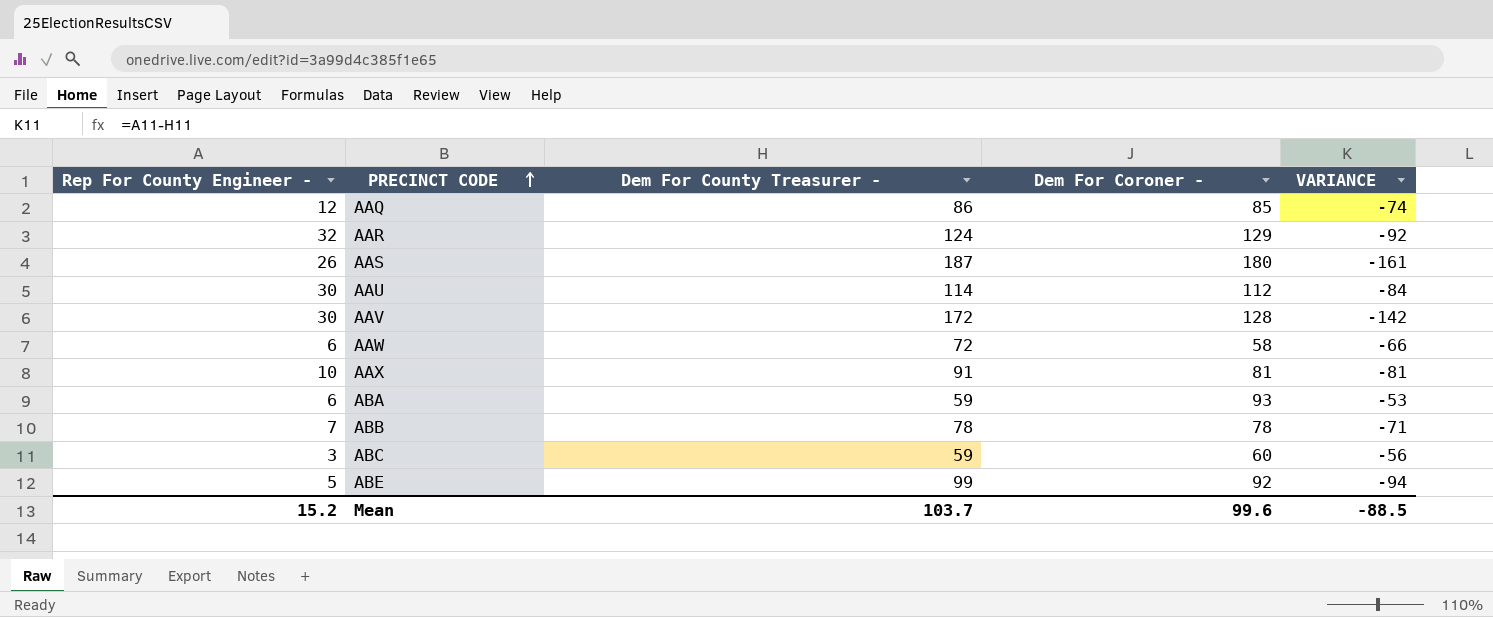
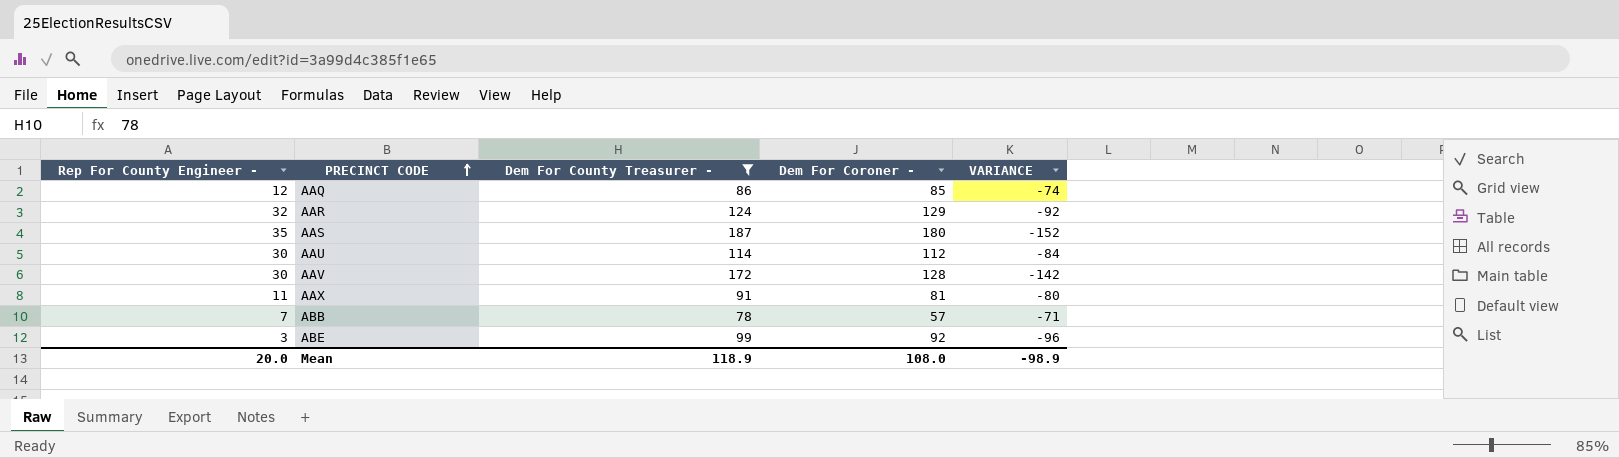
filter: none -> Dem For County Treasurer - >= 78
AAS | Rep For County Engineer -: 26 -> 35
AAS | VARIANCE: -161 -> -152
AAX | Rep For County Engineer -: 10 -> 11
AAX | VARIANCE: -81 -> -80
ABB | Dem For Coroner -: 78 -> 57
ABE | Rep For County Engineer -: 5 -> 3
ABE | VARIANCE: -94 -> -96
Mean | Rep For County Engineer -: 15.2 -> 20.0
Mean | Dem For County Treasurer -: 103.7 -> 118.9
Mean | Dem For Coroner -: 99.6 -> 108.0
Mean | VARIANCE: -88.5 -> -98.9

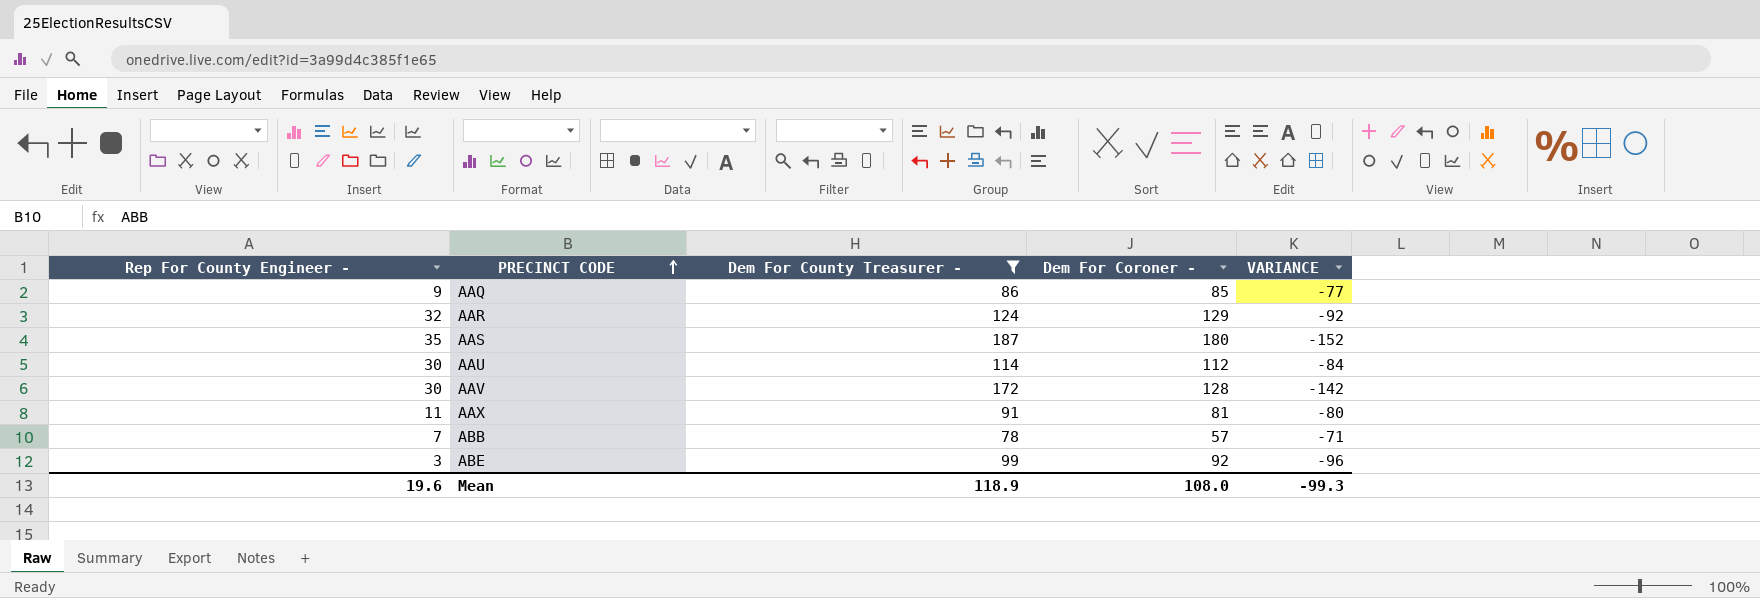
AAQ | Rep For County Engineer -: 12 -> 9
AAQ | VARIANCE: -74 -> -77
Mean | Rep For County Engineer -: 20.0 -> 19.6
Mean | VARIANCE: -98.9 -> -99.3

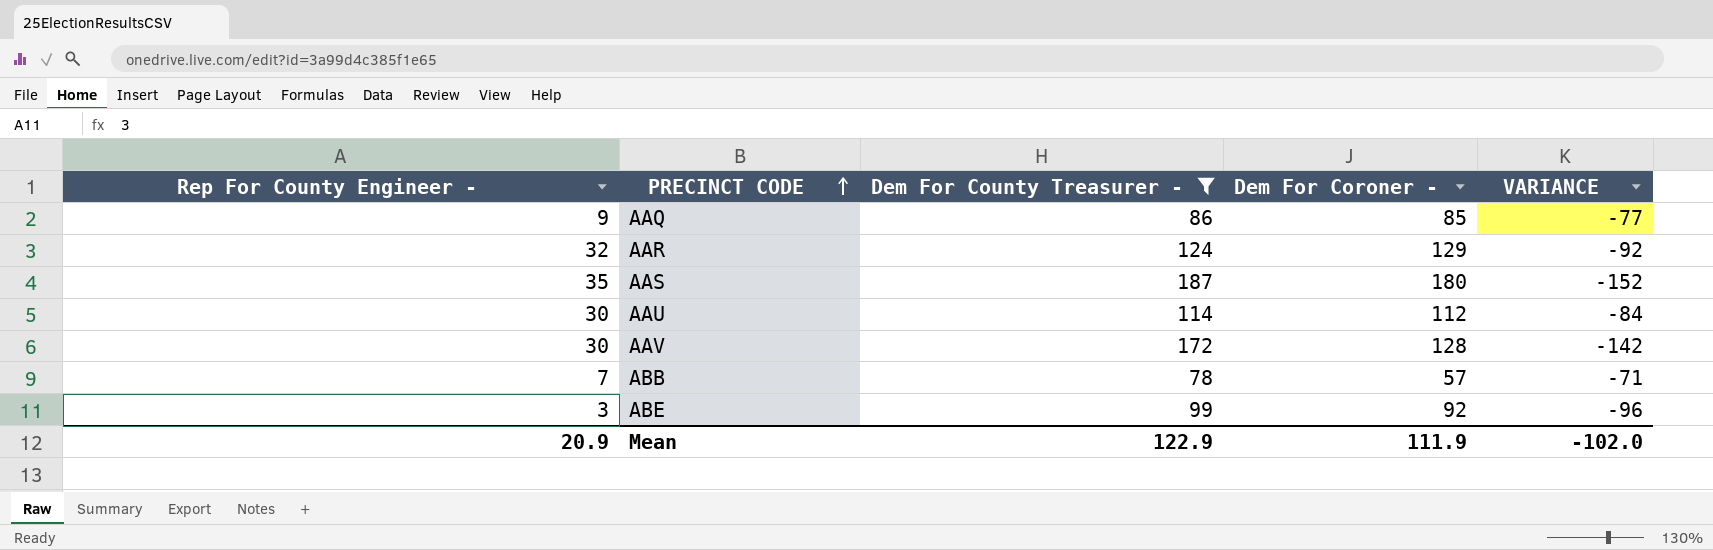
row AAX: 11 | 91 | 81 | -80 -> none
Mean | Rep For County Engineer -: 19.6 -> 20.9
Mean | Dem For County Treasurer -: 118.9 -> 122.9
Mean | Dem For Coroner -: 108.0 -> 111.9
Mean | VARIANCE: -99.3 -> -102.0

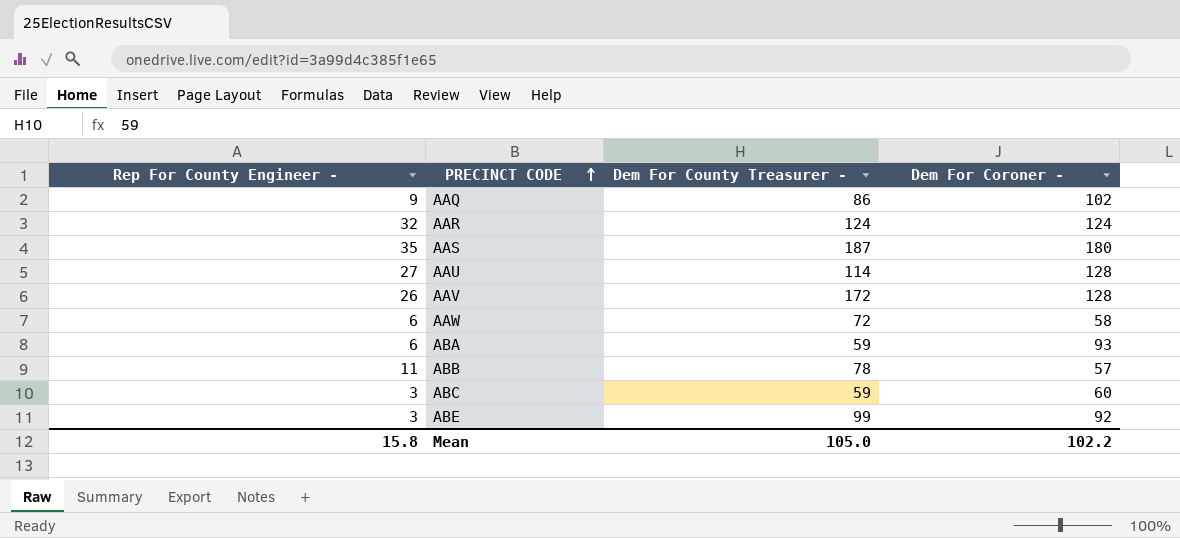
filter: Dem For County Treasurer - >= 78 -> none
column VARIANCE | formula: [Rep For County Engineer -] - [Dem For County Treasurer -] -> none
AAQ | Dem For Coroner -: 85 -> 102
AAR | Dem For Coroner -: 129 -> 124
AAU | Rep For County Engineer -: 30 -> 27
AAU | Dem For Coroner -: 112 -> 128
AAV | Rep For County Engineer -: 30 -> 26
ABB | Rep For County Engineer -: 7 -> 11
Mean | Rep For County Engineer -: 20.9 -> 15.8
Mean | Dem For County Treasurer -: 122.9 -> 105.0
Mean | Dem For Coroner -: 111.9 -> 102.2

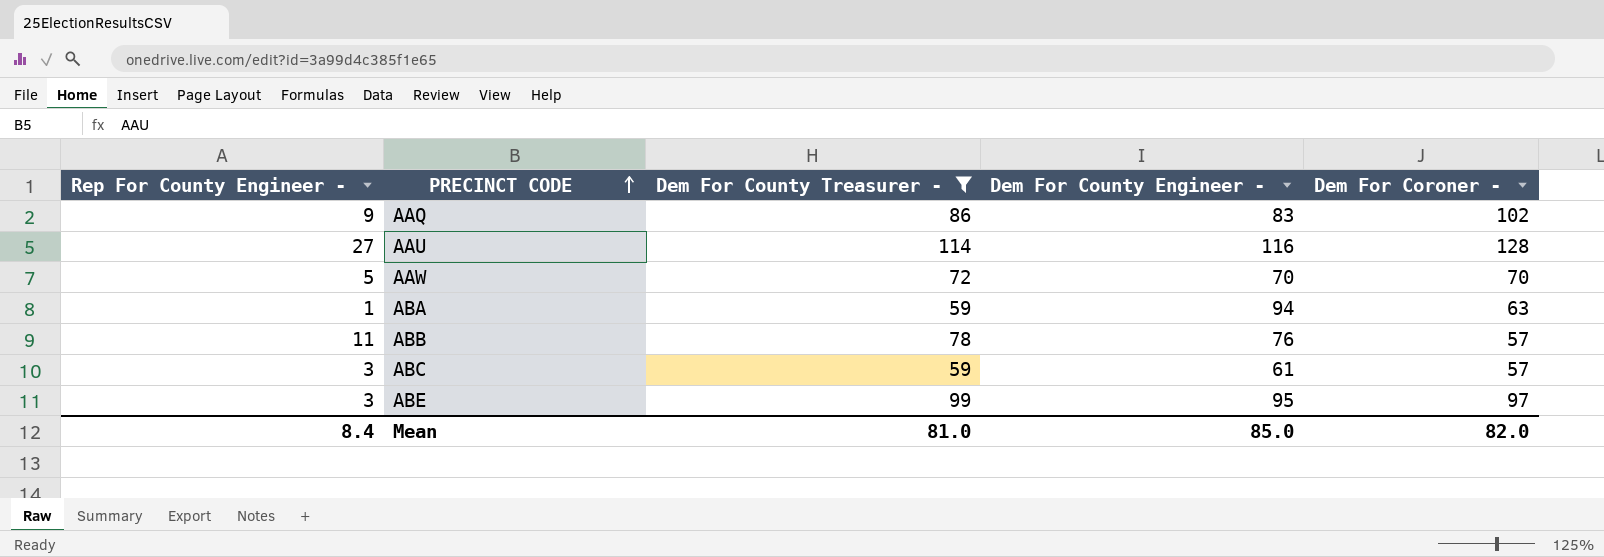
filter: none -> Dem For County Treasurer - <= 114
column Dem For County Engineer - | position: none -> 4
AAW | Rep For County Engineer -: 6 -> 5
AAW | Dem For Coroner -: 58 -> 70
ABA | Rep For County Engineer -: 6 -> 1
ABA | Dem For Coroner -: 93 -> 63
ABC | Dem For Coroner -: 60 -> 57
ABE | Dem For Coroner -: 92 -> 97
Mean | Rep For County Engineer -: 15.8 -> 8.4
Mean | Dem For County Treasurer -: 105.0 -> 81.0
Mean | Dem For Coroner -: 102.2 -> 82.0

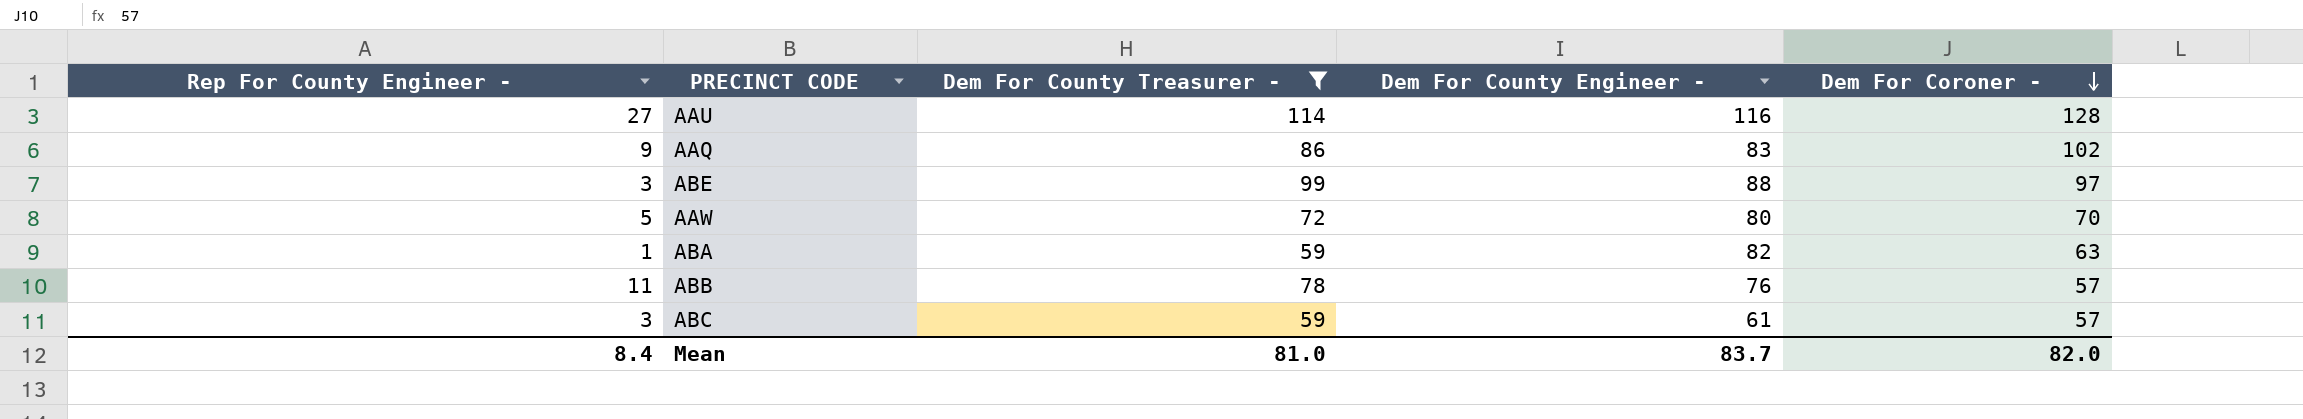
row order: PRECINCT CODE ascending -> Dem For Coroner - descending
ABE | Dem For County Engineer -: 95 -> 88
AAW | Dem For County Engineer -: 70 -> 80
ABA | Dem For County Engineer -: 94 -> 82
Mean | Dem For County Engineer -: 85.0 -> 83.7

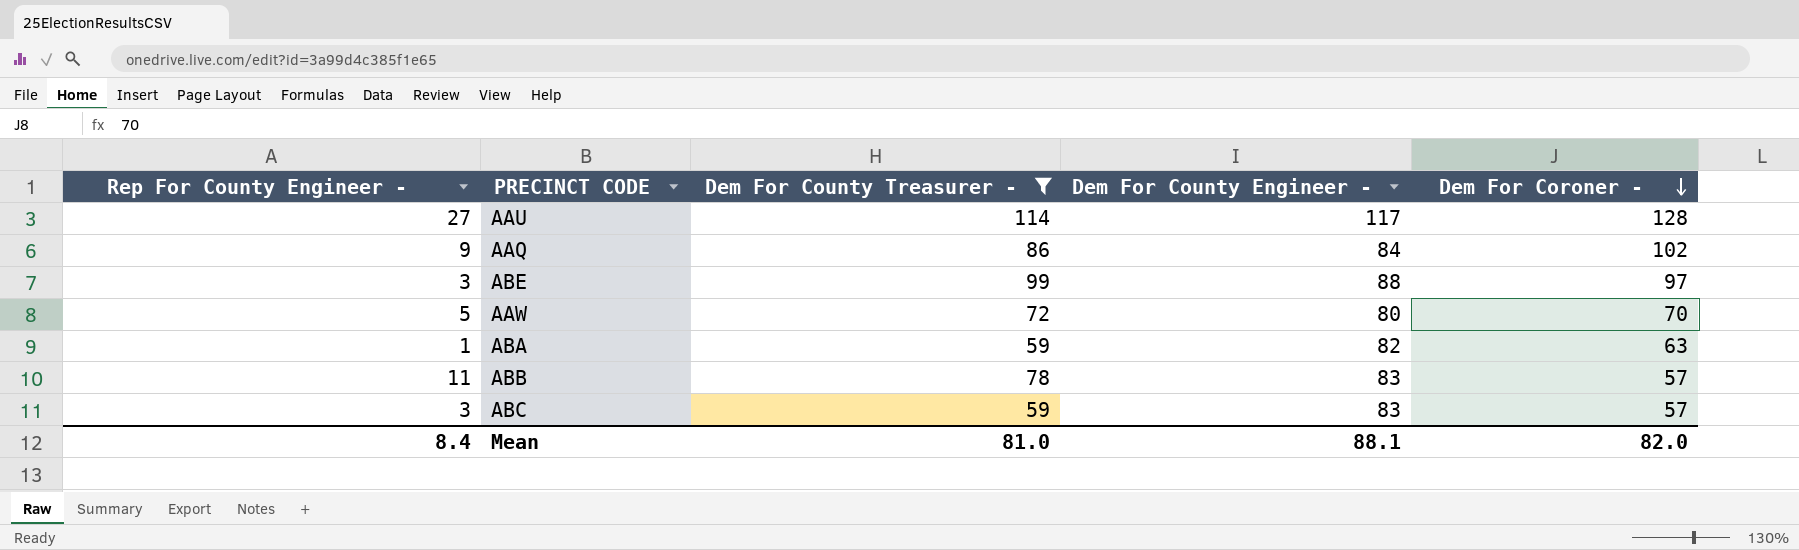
AAU | Dem For County Engineer -: 116 -> 117
AAQ | Dem For County Engineer -: 83 -> 84
ABB | Dem For County Engineer -: 76 -> 83
ABC | Dem For County Engineer -: 61 -> 83
Mean | Dem For County Engineer -: 83.7 -> 88.1

